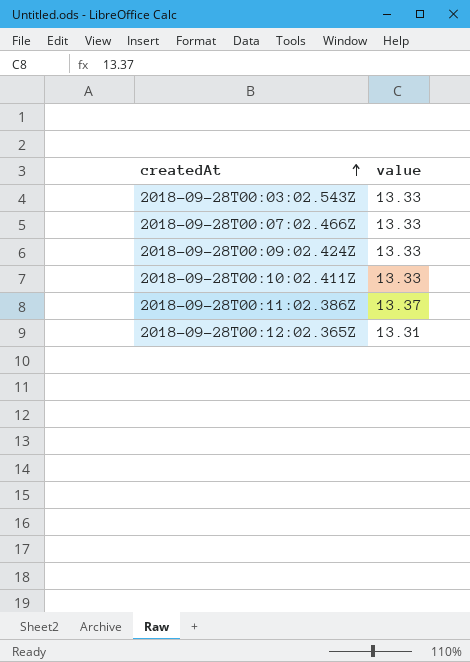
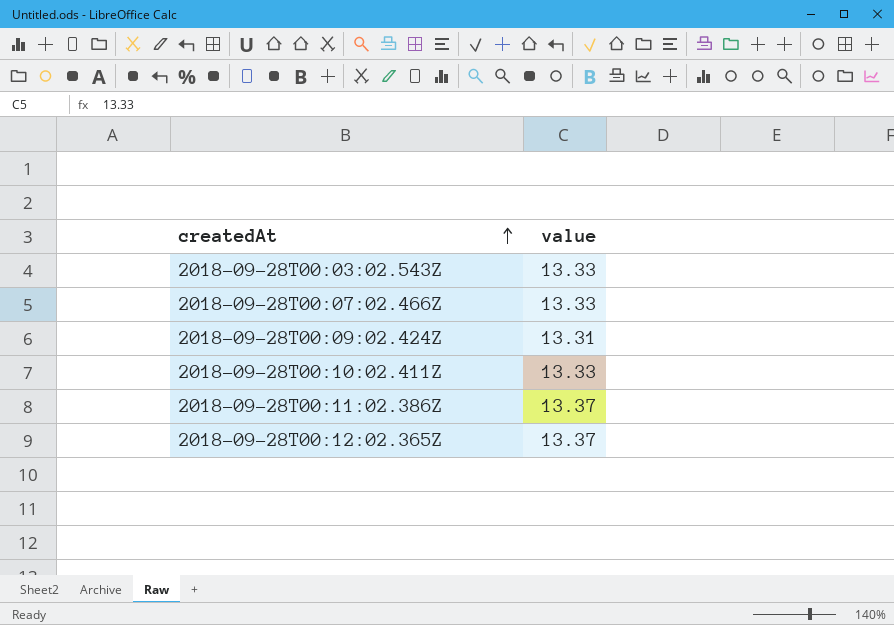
2018-09-28T00:09:02.424Z | value: 13.33 -> 13.31
2018-09-28T00:12:02.365Z | value: 13.31 -> 13.37

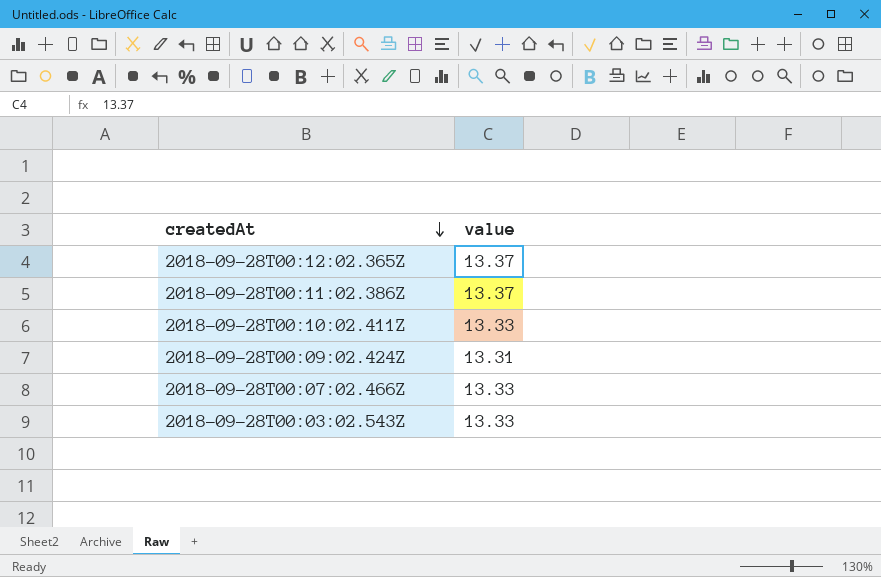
row order: createdAt ascending -> createdAt descending

